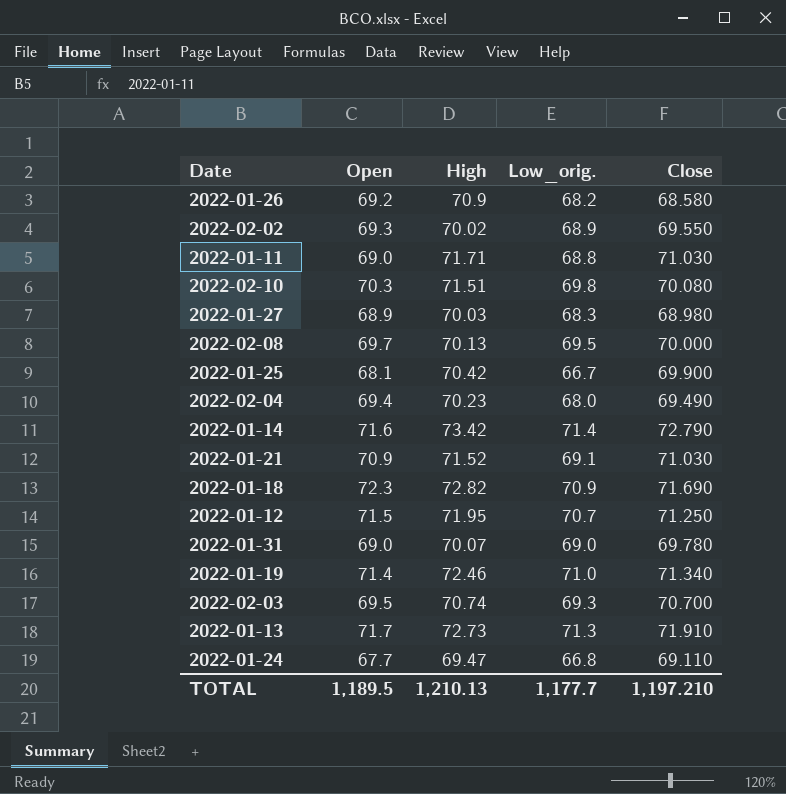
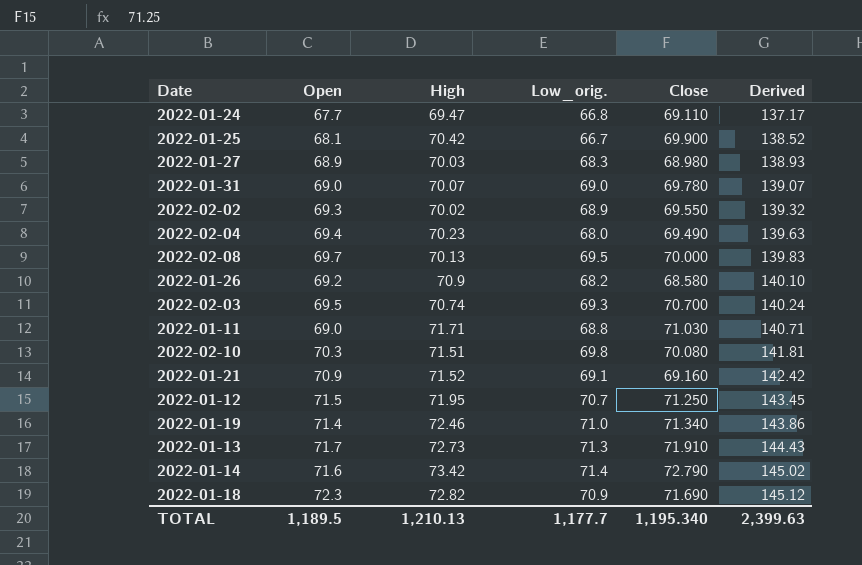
row order: none -> Derived ascending
column Derived | formula: none -> [Open] + [High]
2022-01-21 | Close: 71.030 -> 69.160
TOTAL | Close: 1,197.210 -> 1,195.340

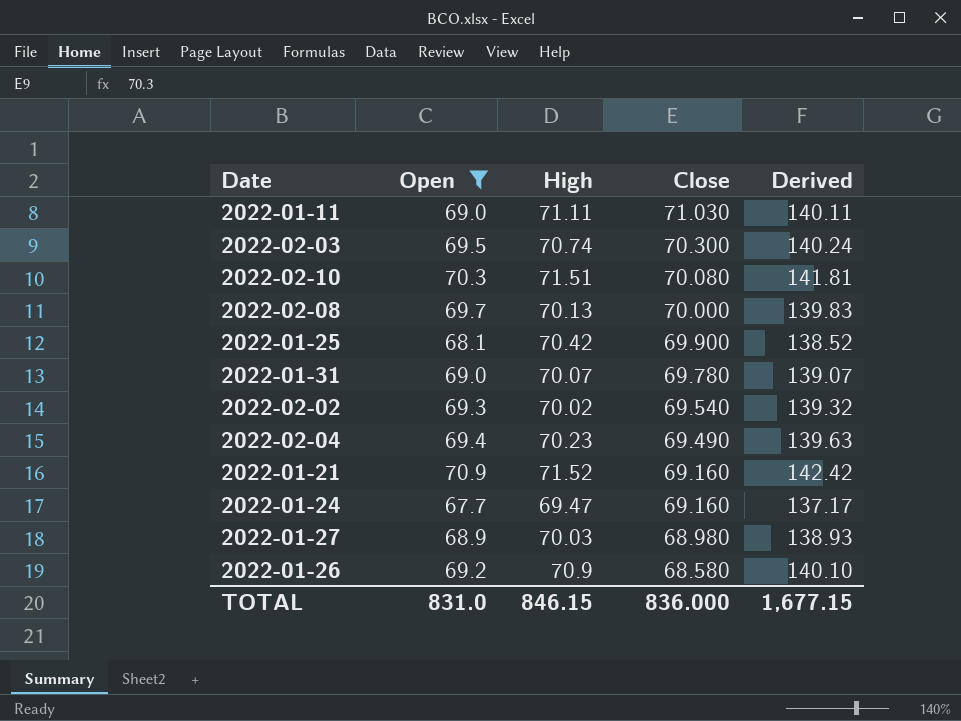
filter: none -> Open <= 70.9
row order: Derived ascending -> Close descending
column Low_orig. | position: 4 -> none
2022-01-11 | High: 71.71 -> 71.11
2022-01-11 | Derived: 140.71 -> 140.11
2022-02-03 | Close: 70.700 -> 70.300
2022-02-02 | Close: 69.550 -> 69.540
2022-01-24 | Close: 69.110 -> 69.160
TOTAL | Open: 1,189.5 -> 831.0
TOTAL | High: 1,210.13 -> 846.15
TOTAL | Close: 1,195.340 -> 836.000
TOTAL | Derived: 2,399.63 -> 1,677.15

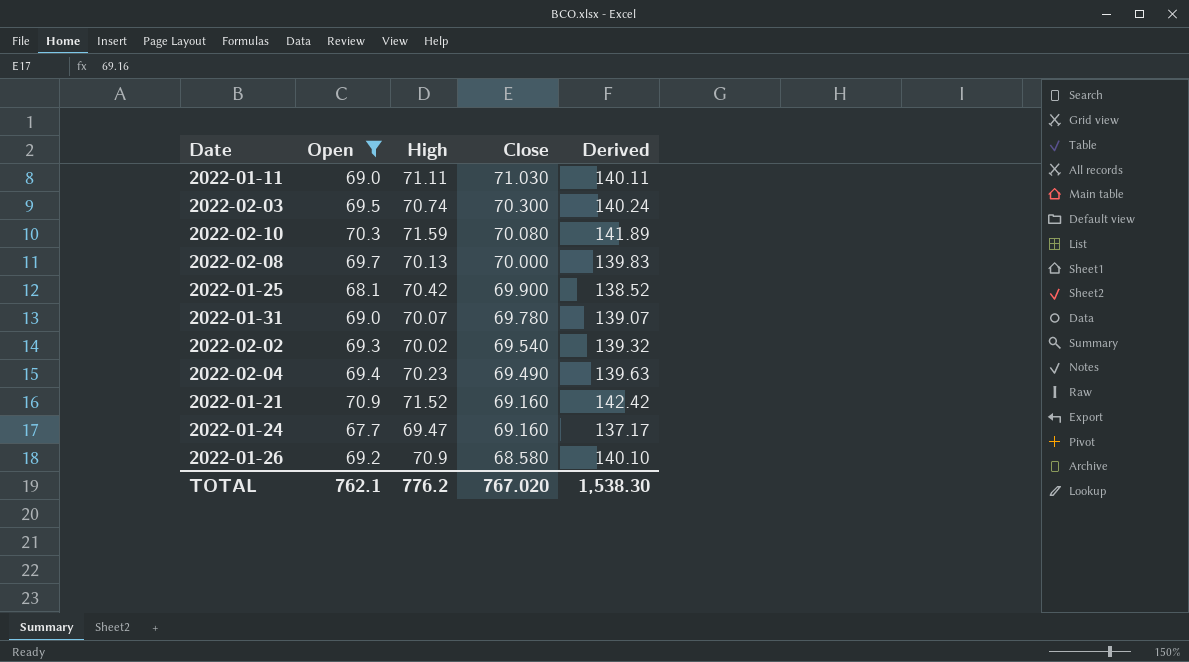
row 2022-01-27: 68.9 | 70.03 | 68.980 | 138.93 -> none
2022-02-10 | High: 71.51 -> 71.59
2022-02-10 | Derived: 141.81 -> 141.89
TOTAL | Open: 831.0 -> 762.1
TOTAL | High: 846.15 -> 776.2
TOTAL | Close: 836.000 -> 767.020
TOTAL | Derived: 1,677.15 -> 1,538.30

